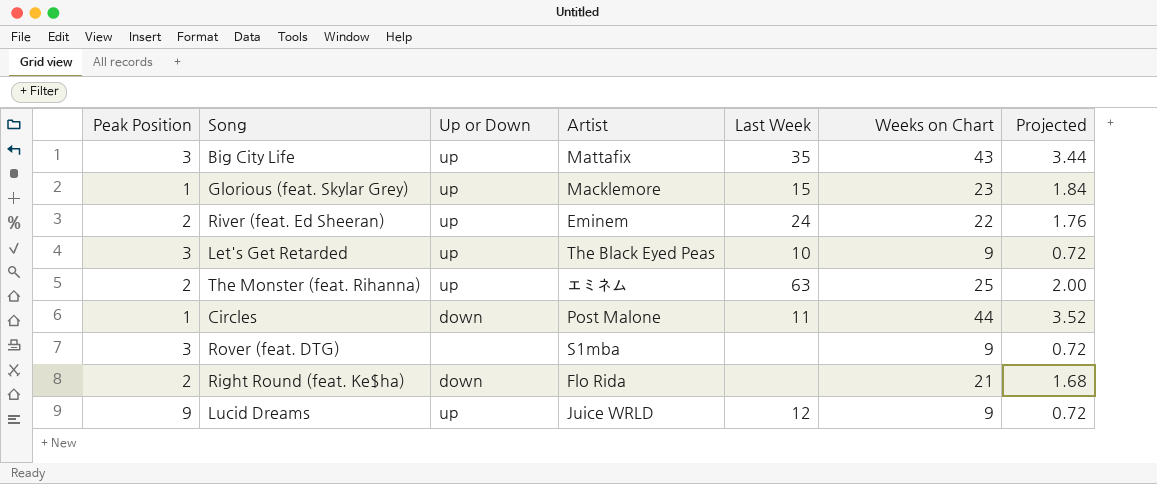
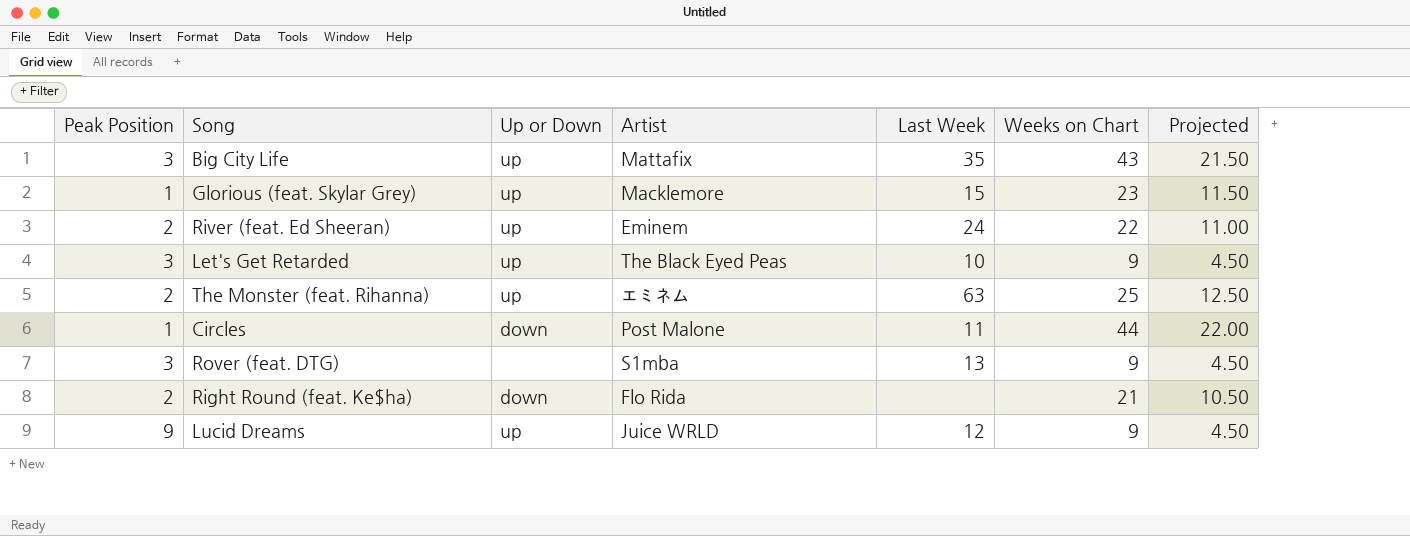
column Projected | formula: [Weeks on Chart] * 0.08 -> [Weeks on Chart] * 0.5
Rover (feat. DTG) | Last Week: none -> 13

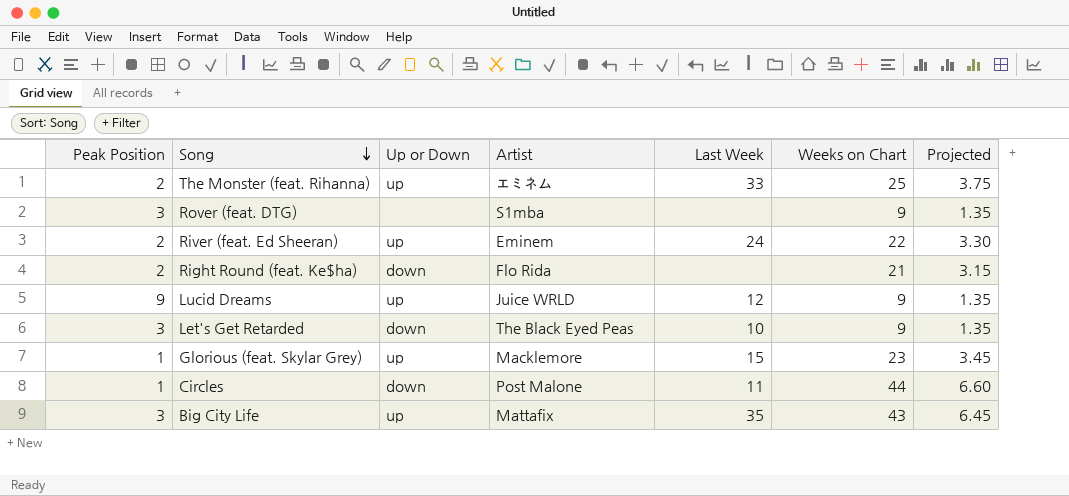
row order: none -> Song descending
column Projected | formula: [Weeks on Chart] * 0.5 -> [Weeks on Chart] * 0.15
The Monster (feat. Rihanna) | Last Week: 63 -> 33
Rover (feat. DTG) | Last Week: 13 -> none
Let's Get Retarded | Up or Down: up -> down

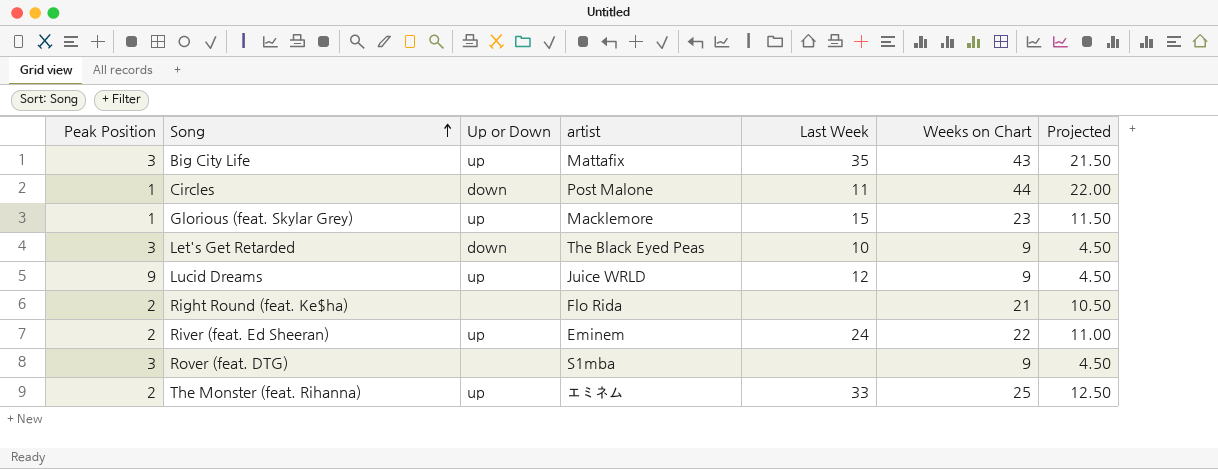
row order: Song descending -> Song ascending
column name: Artist -> artist
column Projected | formula: [Weeks on Chart] * 0.15 -> [Weeks on Chart] * 0.5
Right Round (feat. Ke$ha) | Up or Down: down -> none

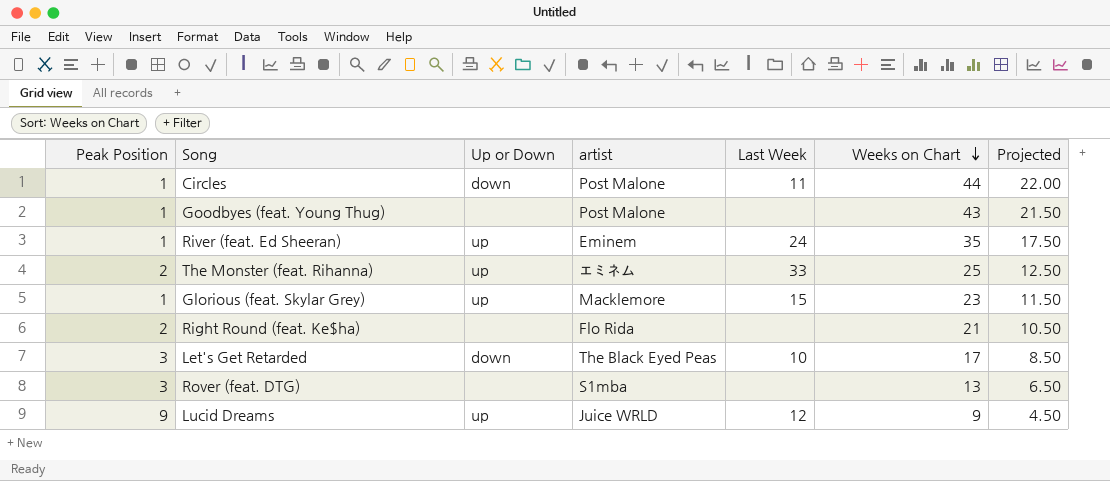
row order: Song ascending -> Weeks on Chart descending
row Big City Life: 3 | up | Mattafix | 35 | 43 | 21.50 -> none
row Goodbyes (feat. Young Thug): none -> 1 | none | Post Malone | none | 43 | 21.50
River (feat. Ed Sheeran) | Peak Position: 2 -> 1
River (feat. Ed Sheeran) | Weeks on Chart: 22 -> 35
River (feat. Ed Sheeran) | Projected: 11.00 -> 17.50
Let's Get Retarded | Weeks on Chart: 9 -> 17
Let's Get Retarded | Projected: 4.50 -> 8.50
Rover (feat. DTG) | Weeks on Chart: 9 -> 13
Rover (feat. DTG) | Projected: 4.50 -> 6.50

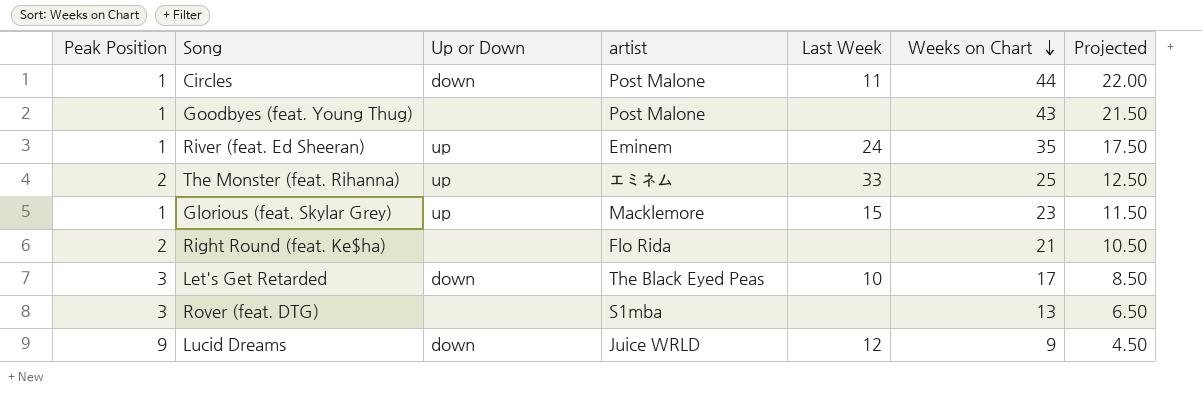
Lucid Dreams | Up or Down: up -> down

